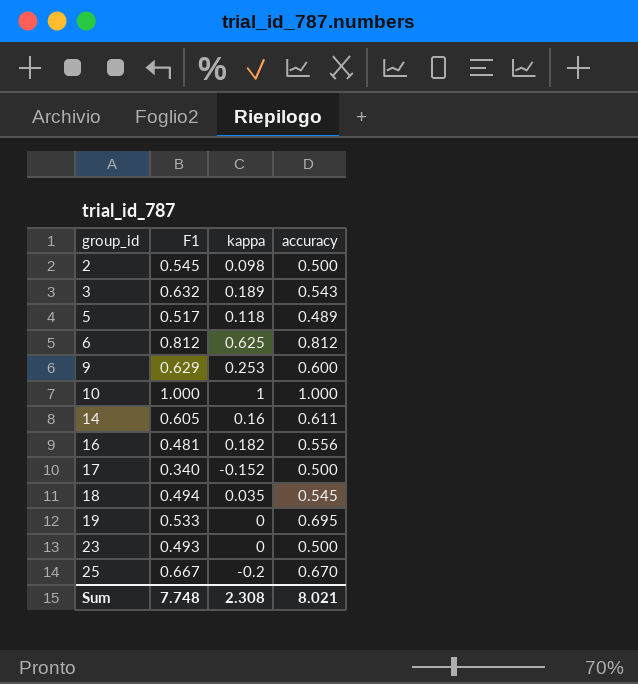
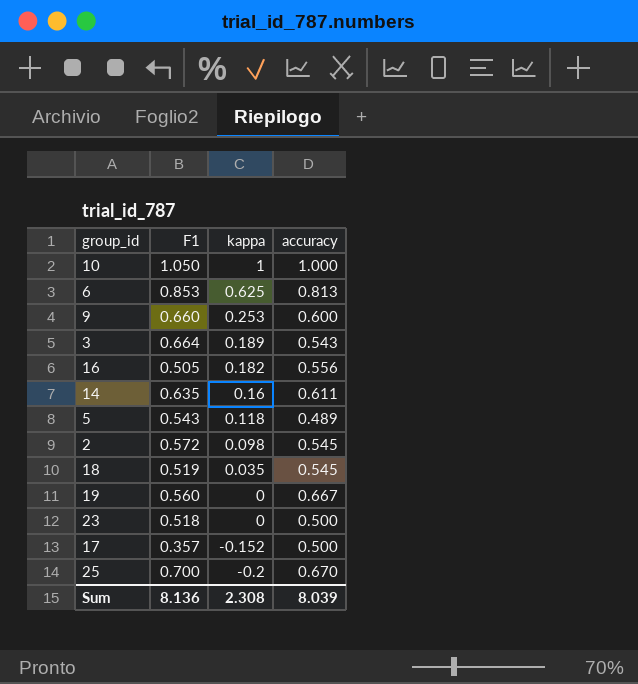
row order: group_id ascending -> kappa descending
10 | F1: 1.000 -> 1.050
6 | F1: 0.812 -> 0.853
6 | accuracy: 0.812 -> 0.813
9 | F1: 0.629 -> 0.660
3 | F1: 0.632 -> 0.664
16 | F1: 0.481 -> 0.505
14 | F1: 0.605 -> 0.635
5 | F1: 0.517 -> 0.543
2 | F1: 0.545 -> 0.572
2 | accuracy: 0.500 -> 0.545
18 | F1: 0.494 -> 0.519
19 | F1: 0.533 -> 0.560
19 | accuracy: 0.695 -> 0.667
23 | F1: 0.493 -> 0.518
17 | F1: 0.340 -> 0.357
25 | F1: 0.667 -> 0.700
Sum | F1: 7.748 -> 8.136
Sum | accuracy: 8.021 -> 8.039

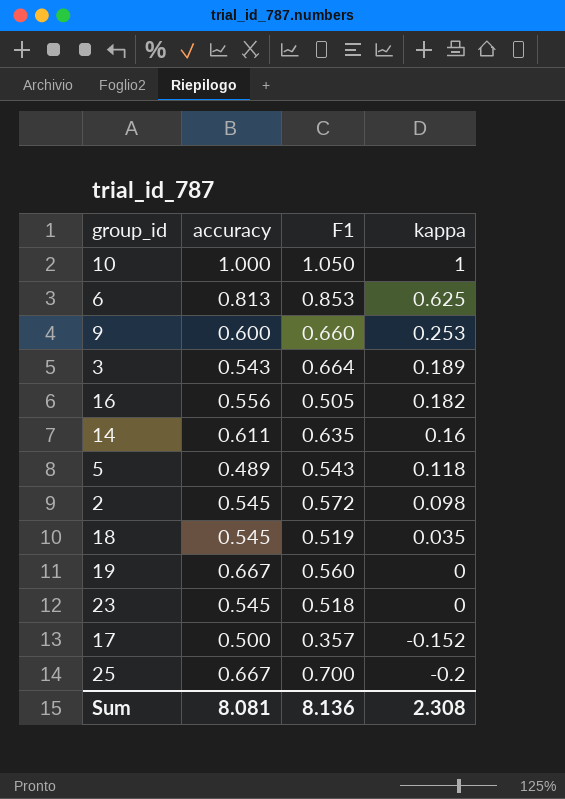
column accuracy | position: 4 -> 2
23 | accuracy: 0.500 -> 0.545
25 | accuracy: 0.670 -> 0.667
Sum | accuracy: 8.039 -> 8.081

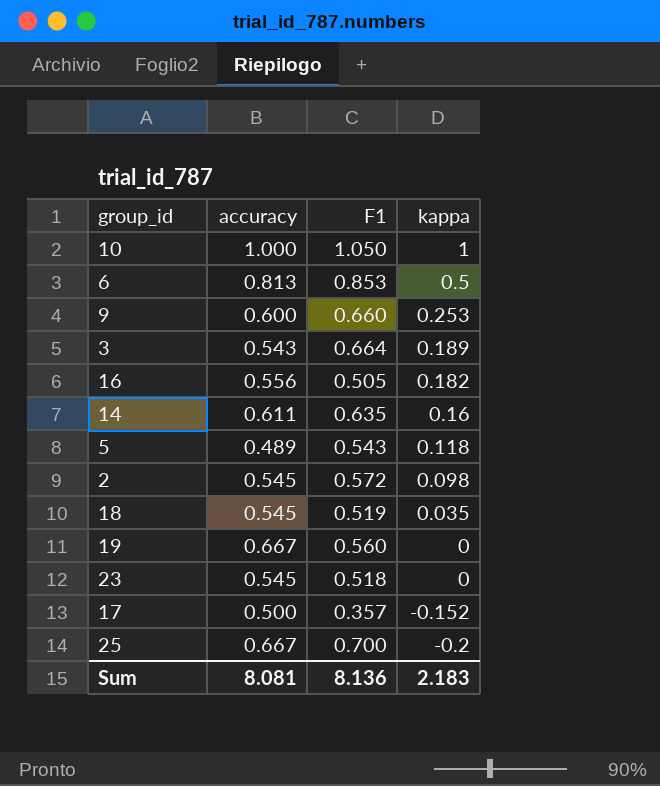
6 | kappa: 0.625 -> 0.5
Sum | kappa: 2.308 -> 2.183

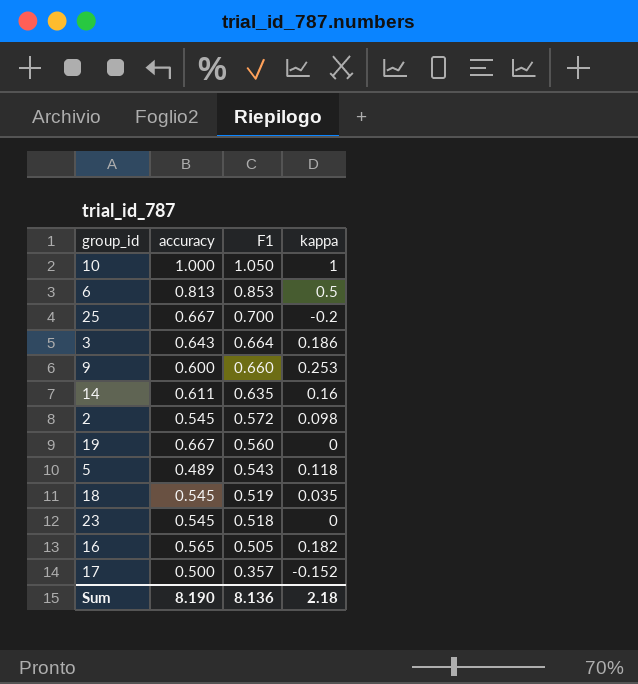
row order: kappa descending -> F1 descending
3 | accuracy: 0.543 -> 0.643
3 | kappa: 0.189 -> 0.186
16 | accuracy: 0.556 -> 0.565
Sum | accuracy: 8.081 -> 8.190
Sum | kappa: 2.183 -> 2.18

